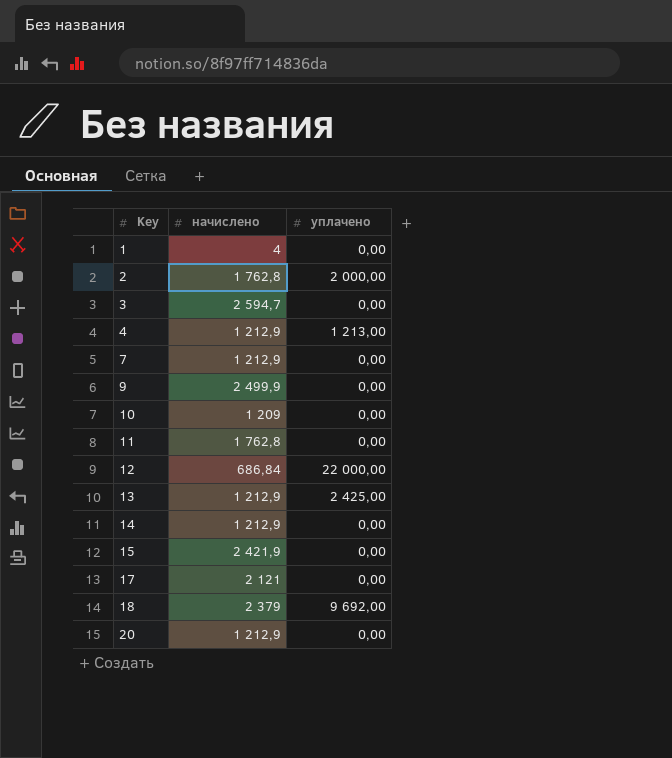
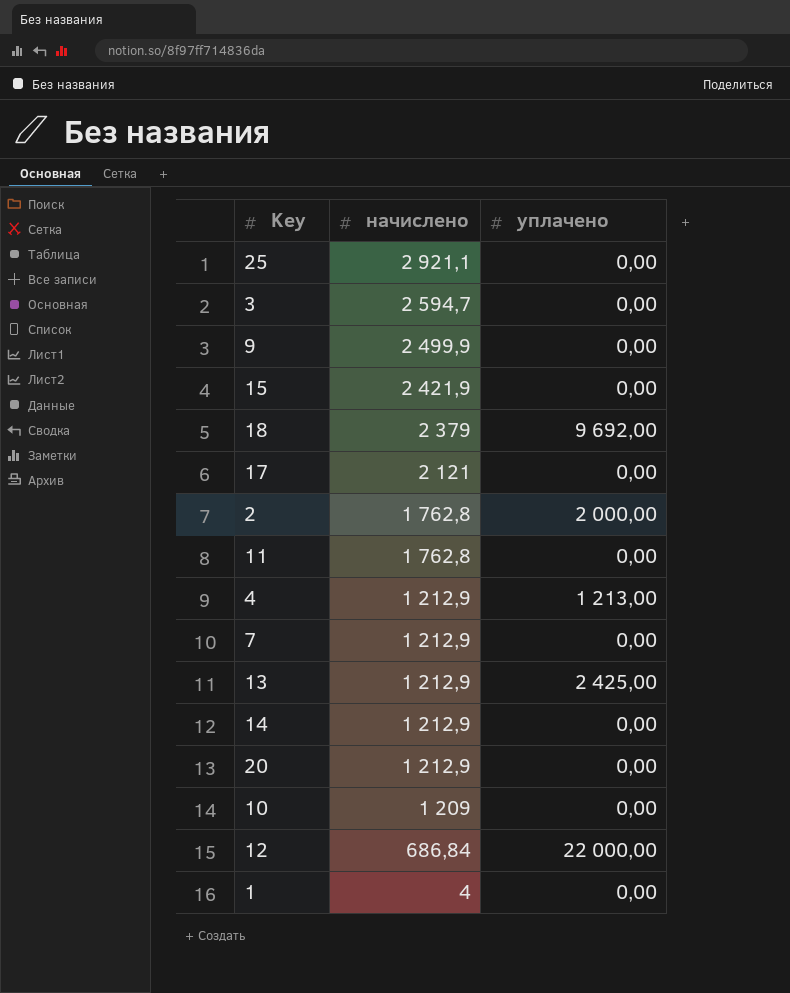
row order: Key ascending -> начислено descending
row 25: none -> 2 921,1 | 0,00

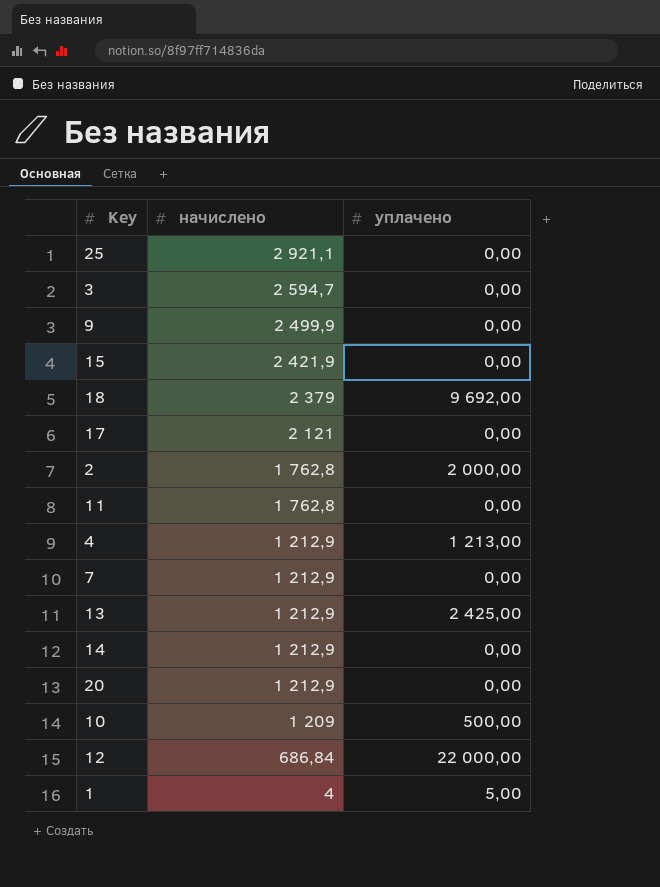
10 | уплачено: 0,00 -> 500,00
1 | уплачено: 0,00 -> 5,00

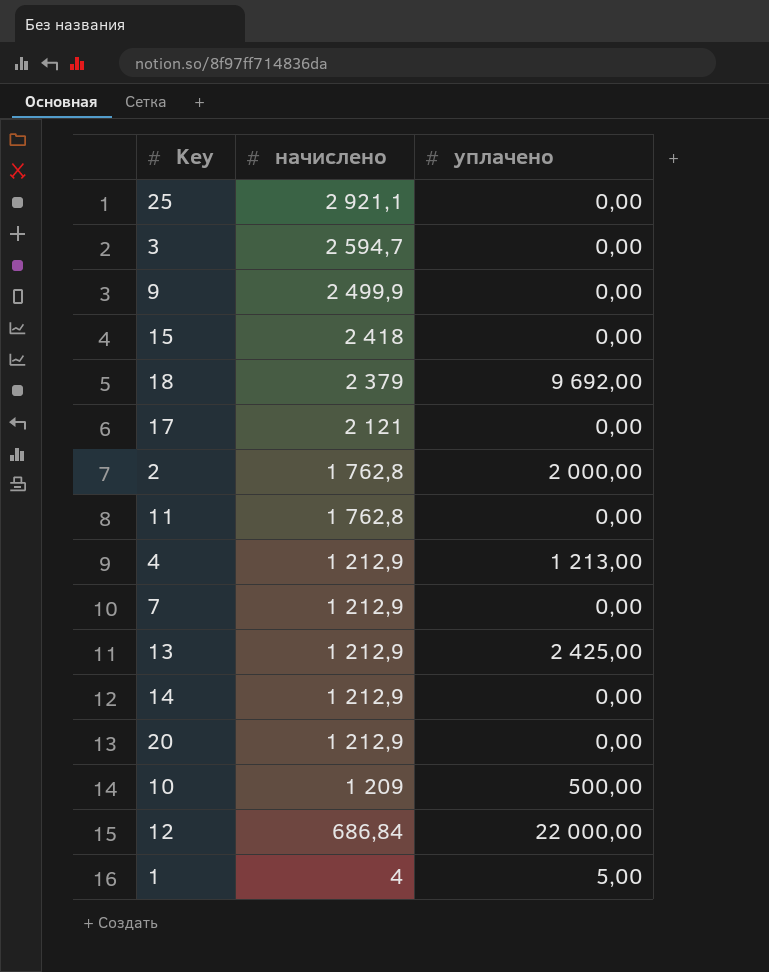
15 | начислено: 2 421,9 -> 2 418

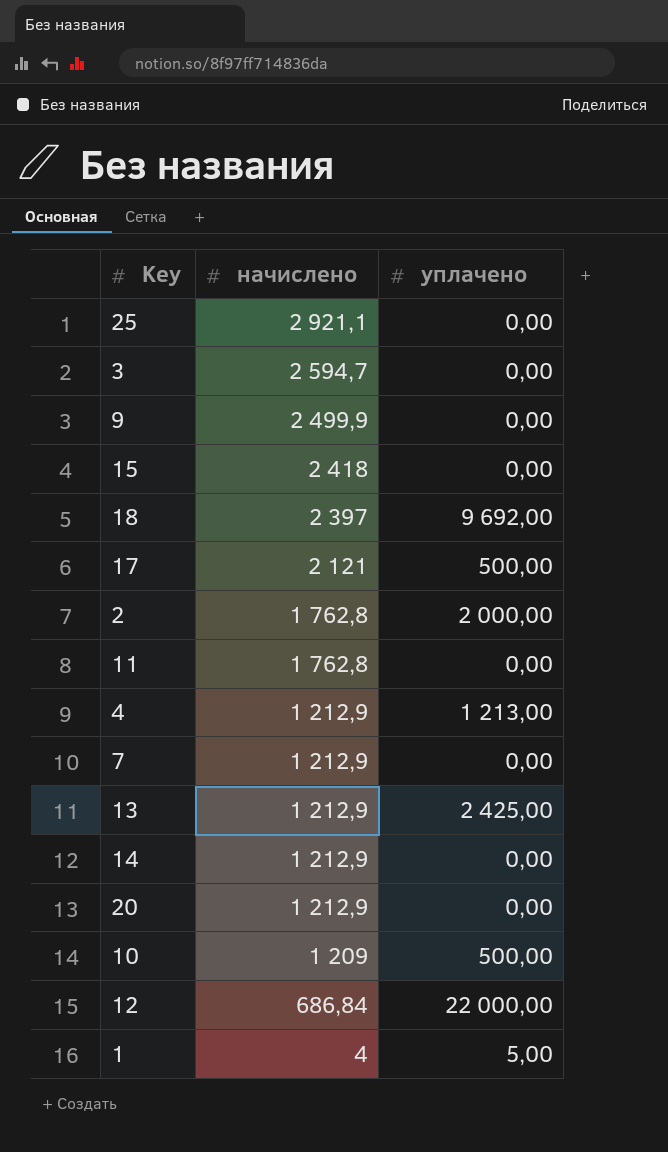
18 | начислено: 2 379 -> 2 397
17 | уплачено: 0,00 -> 500,00

